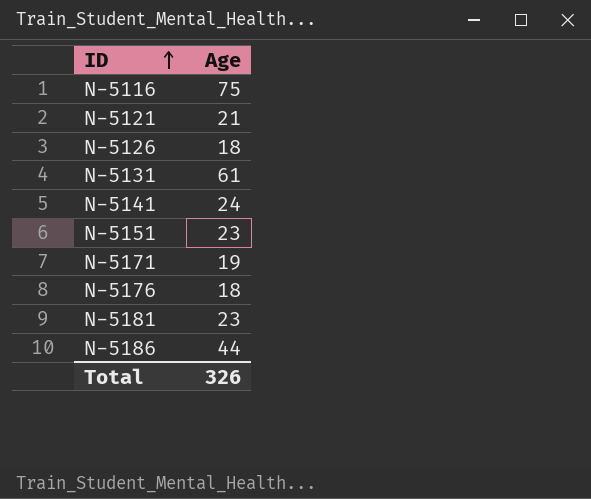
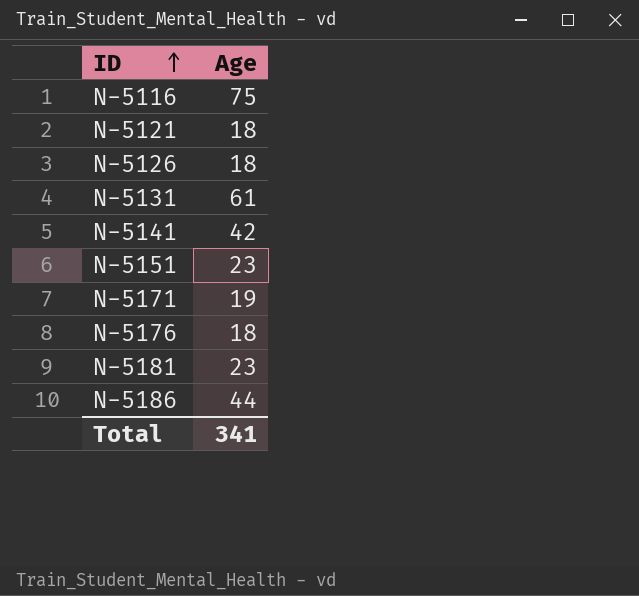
N-5121 | Age: 21 -> 18
N-5141 | Age: 24 -> 42
Total | Age: 326 -> 341

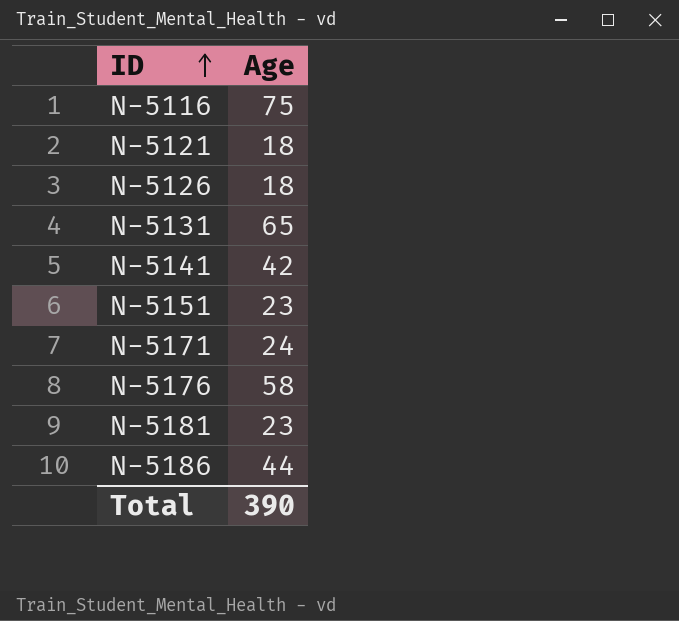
N-5131 | Age: 61 -> 65
N-5171 | Age: 19 -> 24
N-5176 | Age: 18 -> 58
Total | Age: 341 -> 390

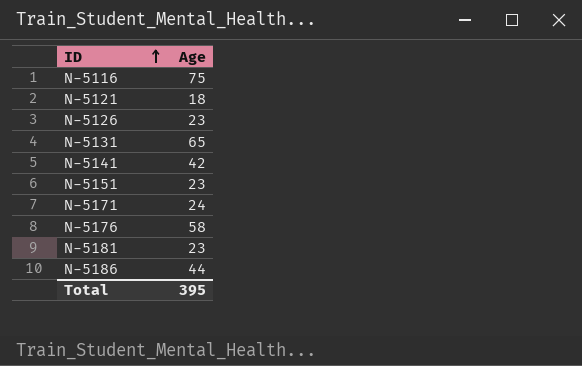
N-5126 | Age: 18 -> 23
Total | Age: 390 -> 395

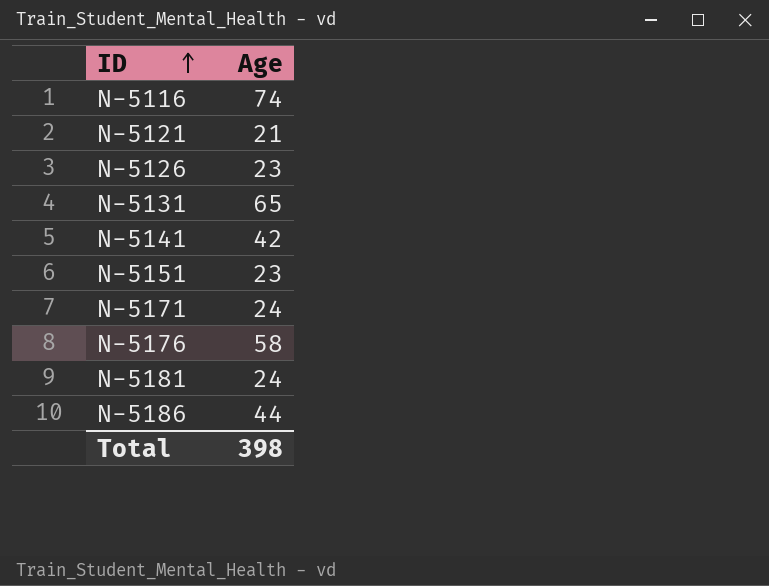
N-5116 | Age: 75 -> 74
N-5121 | Age: 18 -> 21
N-5181 | Age: 23 -> 24
Total | Age: 395 -> 398

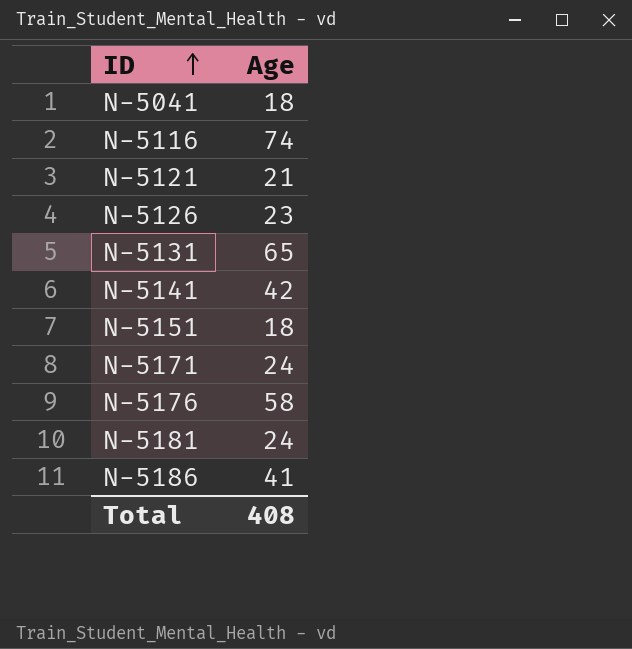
row N-5041: none -> 18
N-5151 | Age: 23 -> 18
N-5186 | Age: 44 -> 41
Total | Age: 398 -> 408

